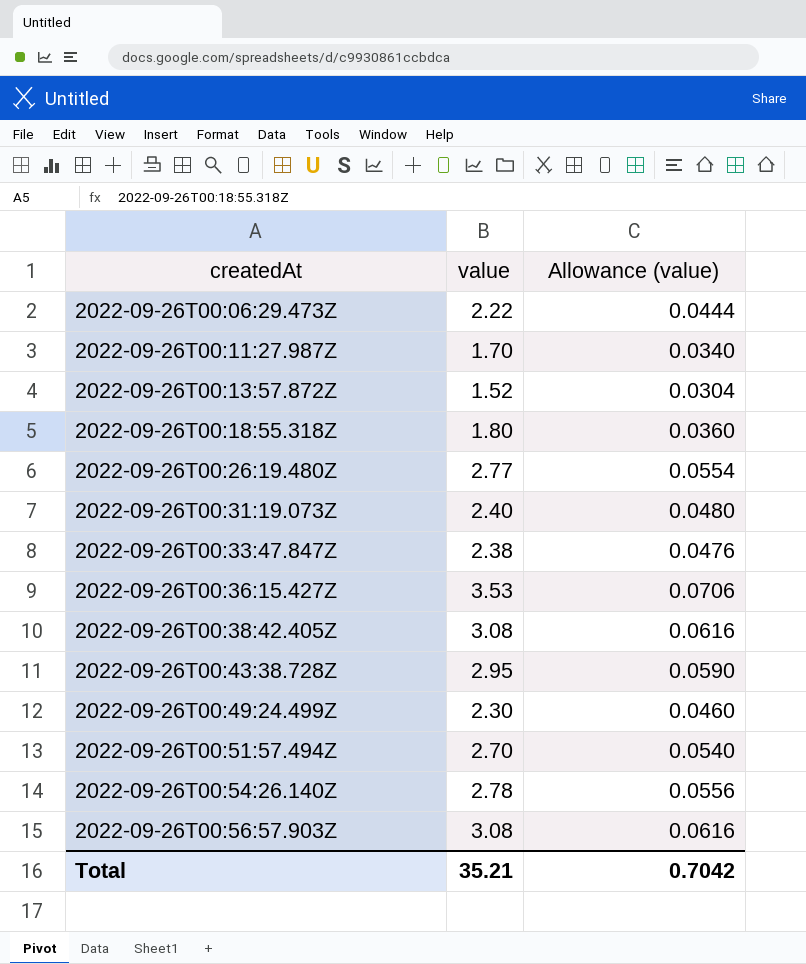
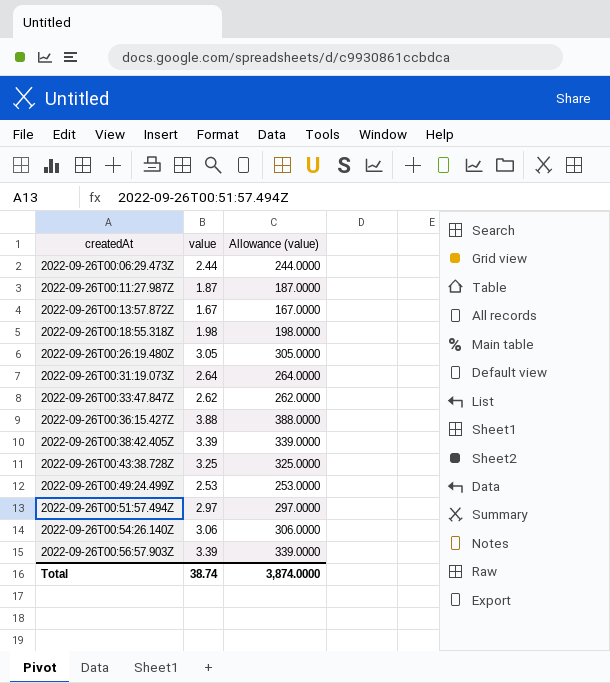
column Allowance (value) | formula: [value] * 0.02 -> [value] * 100
2022-09-26T00:06:29.473Z | value: 2.22 -> 2.44
2022-09-26T00:11:27.987Z | value: 1.70 -> 1.87
2022-09-26T00:13:57.872Z | value: 1.52 -> 1.67
2022-09-26T00:18:55.318Z | value: 1.80 -> 1.98
2022-09-26T00:26:19.480Z | value: 2.77 -> 3.05
2022-09-26T00:31:19.073Z | value: 2.40 -> 2.64
2022-09-26T00:33:47.847Z | value: 2.38 -> 2.62
2022-09-26T00:36:15.427Z | value: 3.53 -> 3.88
2022-09-26T00:38:42.405Z | value: 3.08 -> 3.39
2022-09-26T00:43:38.728Z | value: 2.95 -> 3.25
2022-09-26T00:49:24.499Z | value: 2.30 -> 2.53
2022-09-26T00:51:57.494Z | value: 2.70 -> 2.97
2022-09-26T00:54:26.140Z | value: 2.78 -> 3.06
2022-09-26T00:56:57.903Z | value: 3.08 -> 3.39
Total | value: 35.21 -> 38.74
Total | Allowance (value): 0.7042 -> 3,874.0000

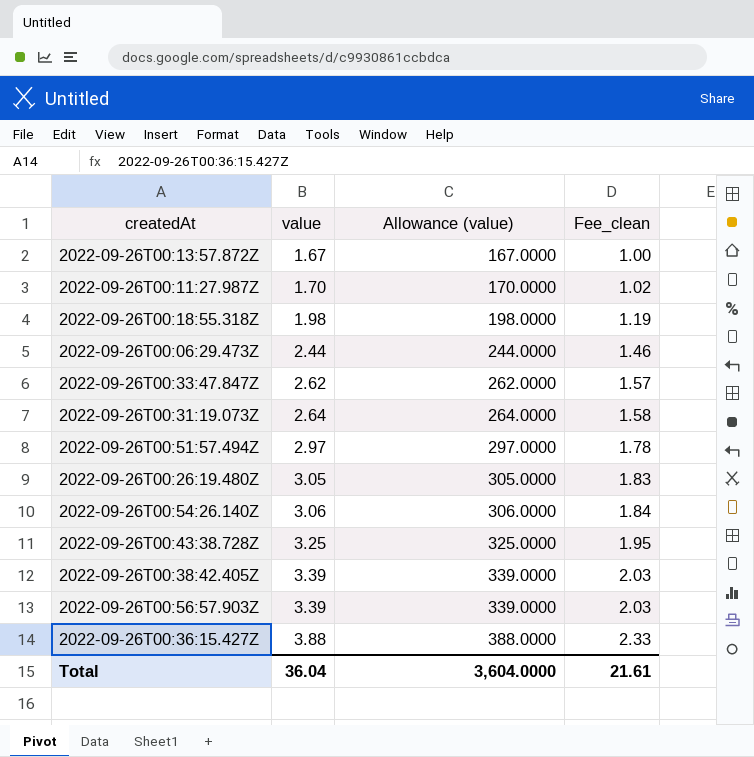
row order: createdAt ascending -> value ascending
column Fee_clean | formula: none -> [value] * 0.6
row 2022-09-26T00:49:24.499Z: 2.53 | 253.0000 -> none
2022-09-26T00:11:27.987Z | value: 1.87 -> 1.70
2022-09-26T00:11:27.987Z | Allowance (value): 187.0000 -> 170.0000
Total | value: 38.74 -> 36.04
Total | Allowance (value): 3,874.0000 -> 3,604.0000

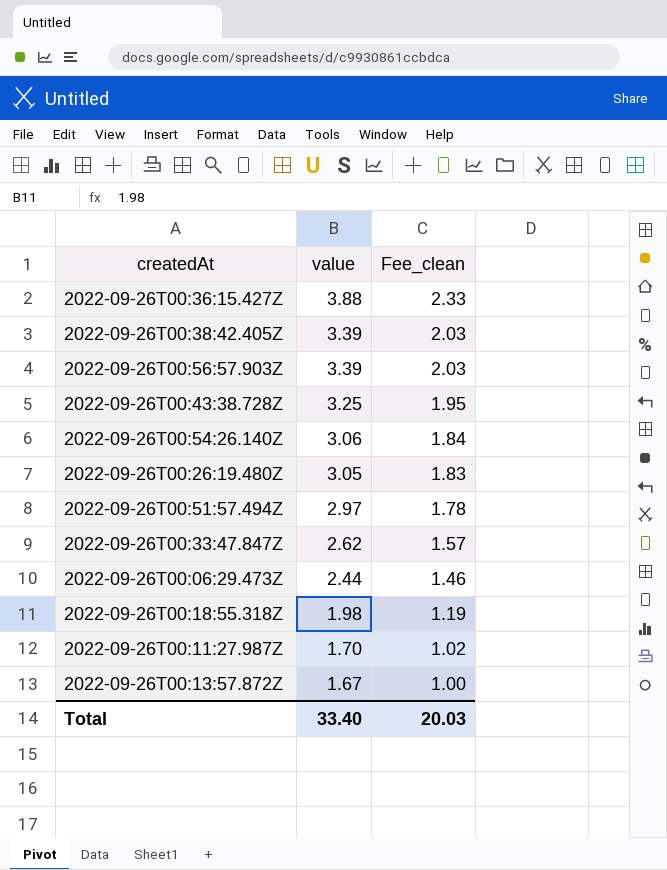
row order: value ascending -> value descending
column Allowance (value) | formula: [value] * 100 -> none
row 2022-09-26T00:31:19.073Z: 2.64 | 264.0000 | 1.58 -> none
Total | value: 36.04 -> 33.40
Total | Fee_clean: 21.61 -> 20.03

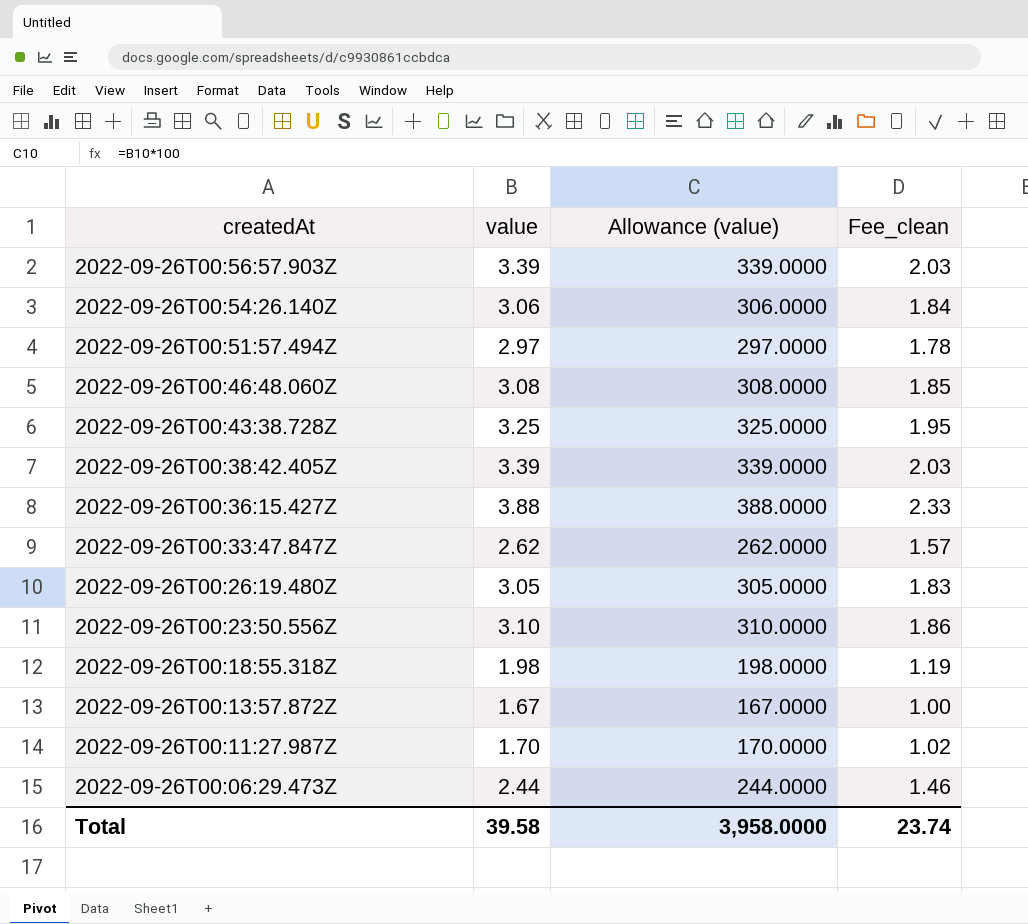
row order: value descending -> createdAt descending
column Allowance (value) | formula: none -> [value] * 100
row 2022-09-26T00:46:48.060Z: none -> 3.08 | 308.0000 | 1.85
row 2022-09-26T00:23:50.556Z: none -> 3.10 | 310.0000 | 1.86
Total | value: 33.40 -> 39.58
Total | Fee_clean: 20.03 -> 23.74

